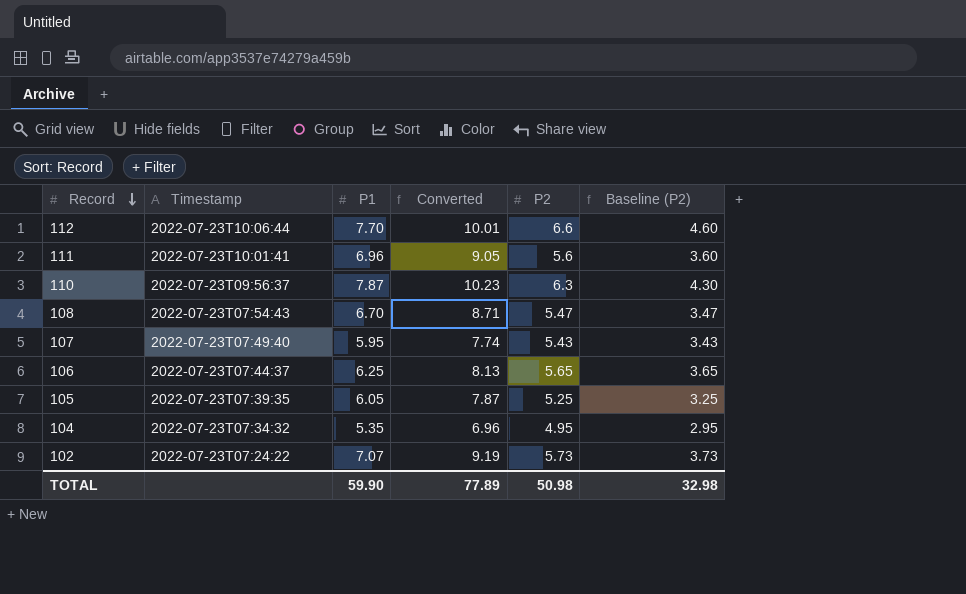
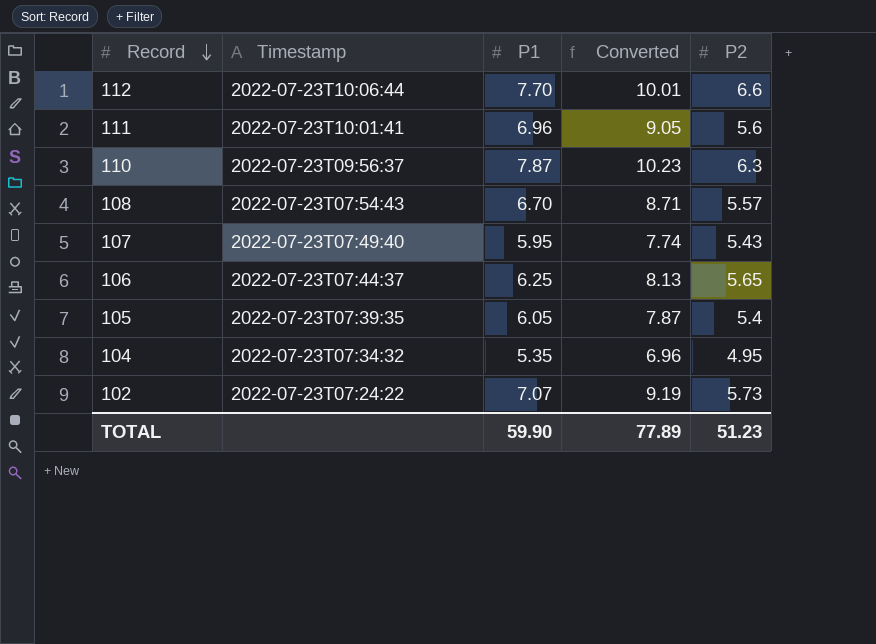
column Baseline (P2) | formula: [P2] - 2 -> none
108 | P2: 5.47 -> 5.57
105 | P2: 5.25 -> 5.4
TOTAL | P2: 50.98 -> 51.23

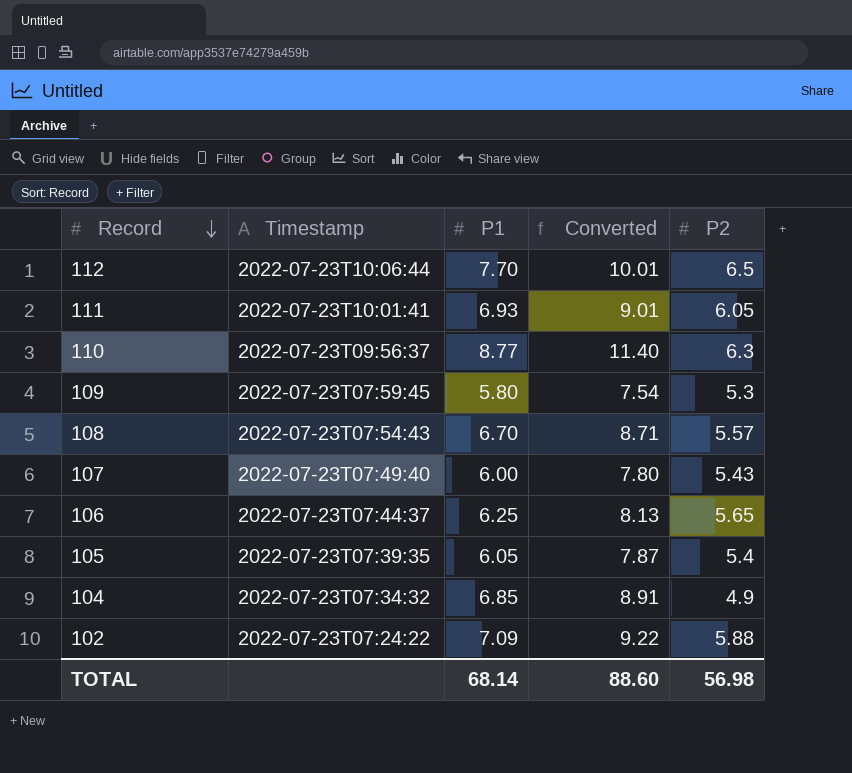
112 | P2: 6.6 -> 6.5
111 | P1: 6.96 -> 6.93
111 | Converted: 9.05 -> 9.01
111 | P2: 5.6 -> 6.05
110 | P1: 7.87 -> 8.77
110 | Converted: 10.23 -> 11.40
row 109: none -> 2022-07-23T07:59:45 | 5.80 | 7.54 | 5.3
107 | P1: 5.95 -> 6.00
107 | Converted: 7.74 -> 7.80
104 | P1: 5.35 -> 6.85
104 | Converted: 6.96 -> 8.91
104 | P2: 4.95 -> 4.9
102 | P1: 7.07 -> 7.09
102 | Converted: 9.19 -> 9.22
102 | P2: 5.73 -> 5.88
TOTAL | P1: 59.90 -> 68.14
TOTAL | Converted: 77.89 -> 88.60
TOTAL | P2: 51.23 -> 56.98

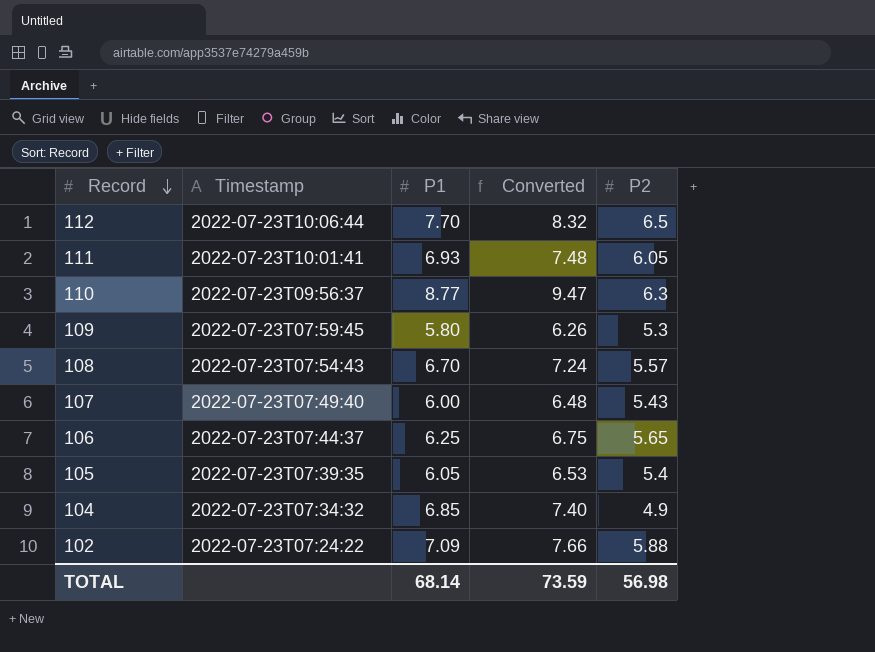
column Converted | formula: [P1] * 1.3 -> [P1] * 1.08
TOTAL | Converted: 88.60 -> 73.59

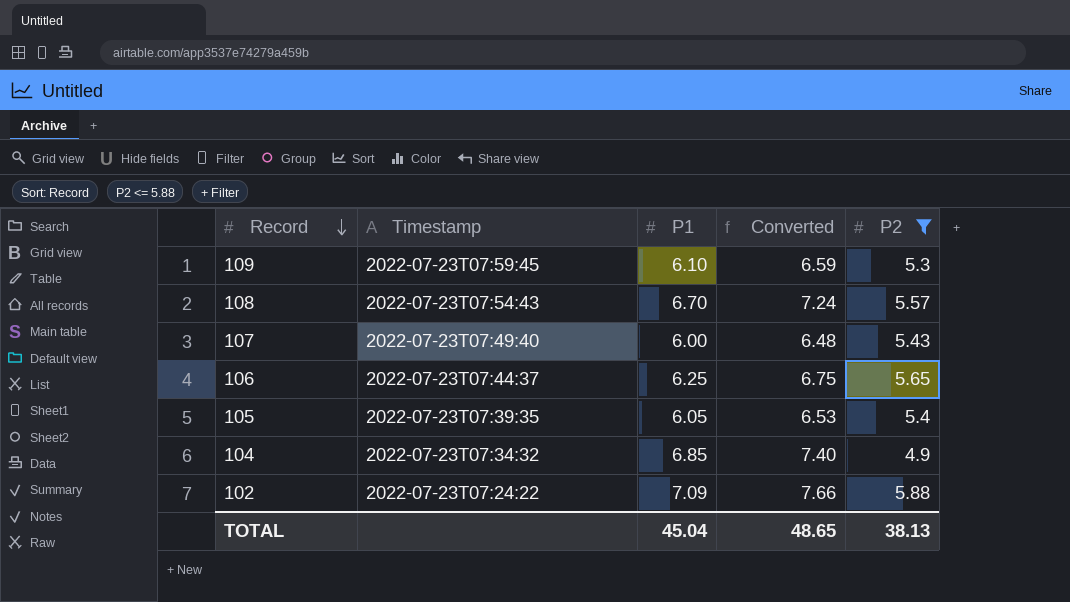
filter: none -> P2 <= 5.88
109 | P1: 5.80 -> 6.10
109 | Converted: 6.26 -> 6.59
TOTAL | P1: 68.14 -> 45.04
TOTAL | Converted: 73.59 -> 48.65
TOTAL | P2: 56.98 -> 38.13

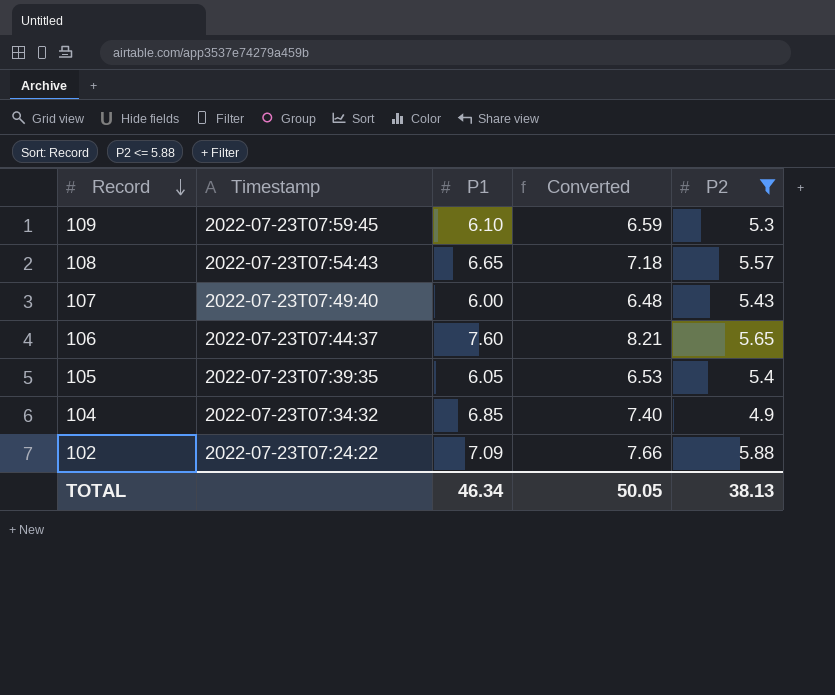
108 | P1: 6.70 -> 6.65
108 | Converted: 7.24 -> 7.18
106 | P1: 6.25 -> 7.60
106 | Converted: 6.75 -> 8.21
TOTAL | P1: 45.04 -> 46.34
TOTAL | Converted: 48.65 -> 50.05

